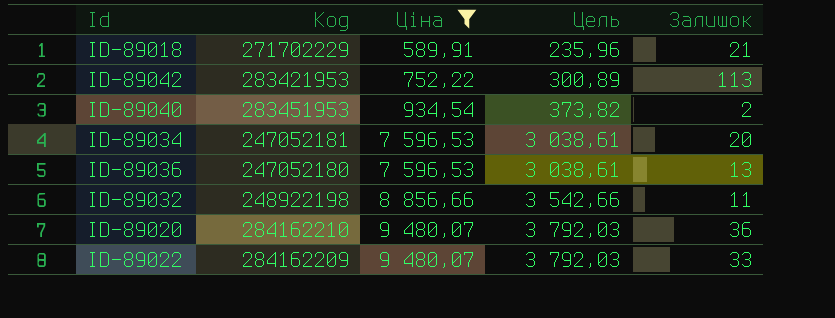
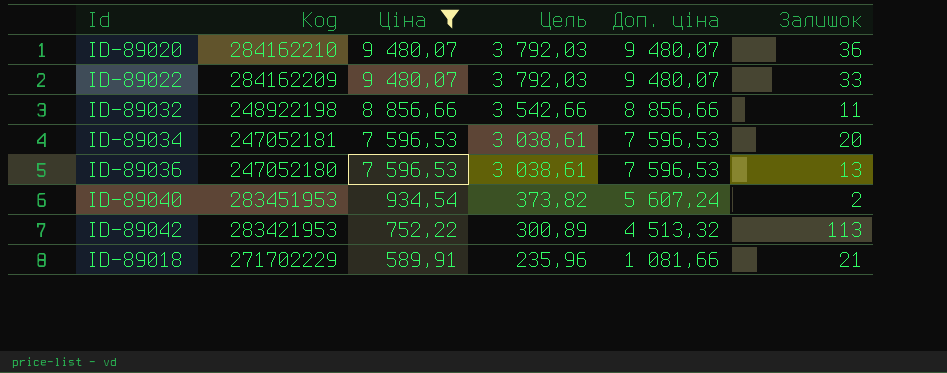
row order: Ціна ascending -> Ціна descending
column Доп. ціна | position: none -> 5

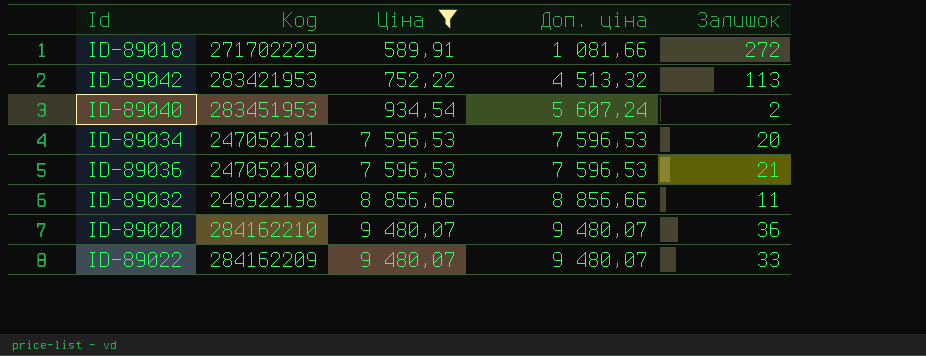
row order: Ціна descending -> Ціна ascending
column Цель | formula: [Ціна] * 0,4 -> none
ID-89018 | Залишок: 21 -> 272
ID-89036 | Залишок: 13 -> 21

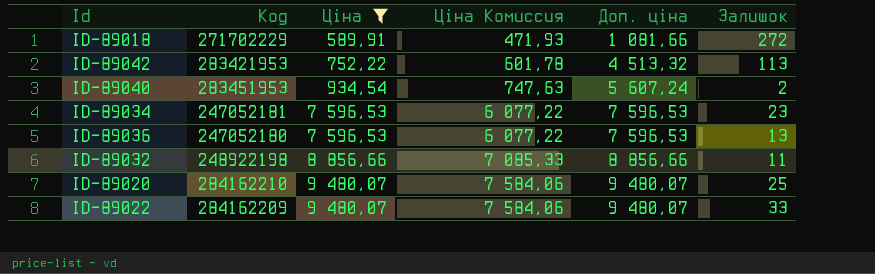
column Ціна Комиссия | formula: none -> [Ціна] * 0,8
ID-89034 | Залишок: 20 -> 23
ID-89036 | Залишок: 21 -> 13
ID-89020 | Залишок: 36 -> 25

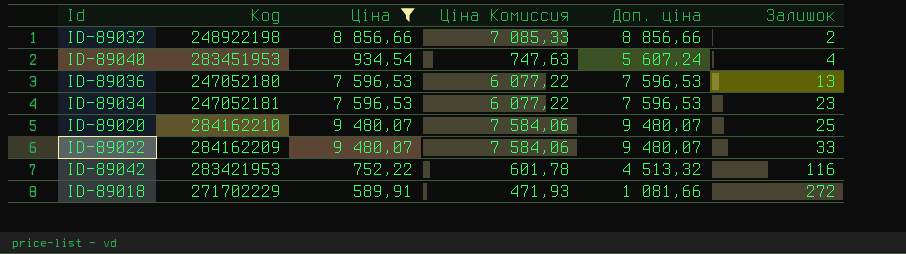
row order: Ціна ascending -> Залишок ascending
ID-89032 | Залишок: 11 -> 2
ID-89040 | Залишок: 2 -> 4
ID-89042 | Залишок: 113 -> 116

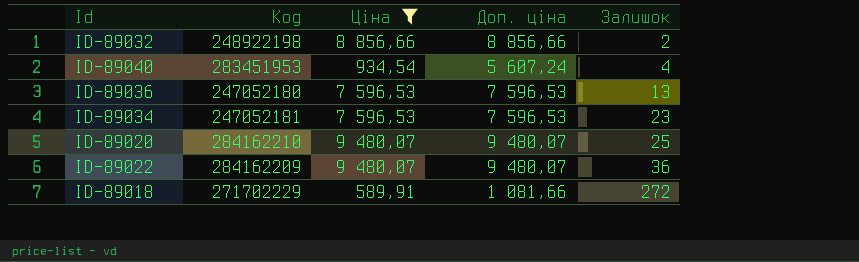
column Ціна Комиссия | formula: [Ціна] * 0,8 -> none
row ID-89042: 283421953 | 752,22 | 601,78 | 4 513,32 | 116 -> none
ID-89022 | Залишок: 33 -> 36

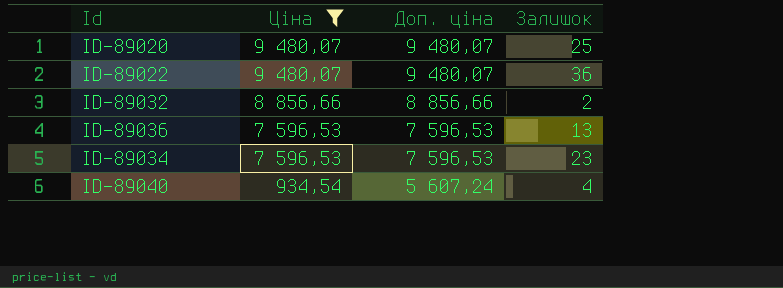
row order: Залишок ascending -> Ціна descending
column Код | position: 2 -> none
row ID-89018: 271702229 | 589,91 | 1 081,66 | 272 -> none

